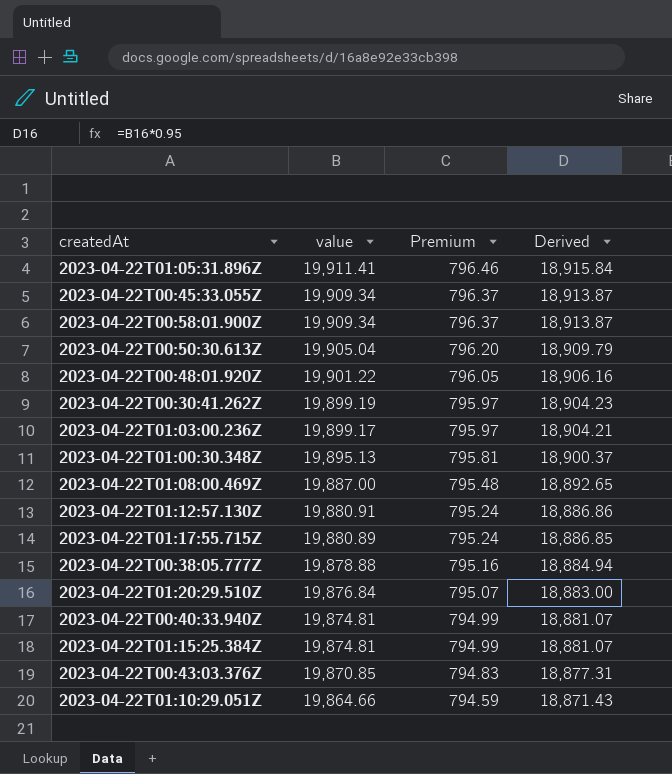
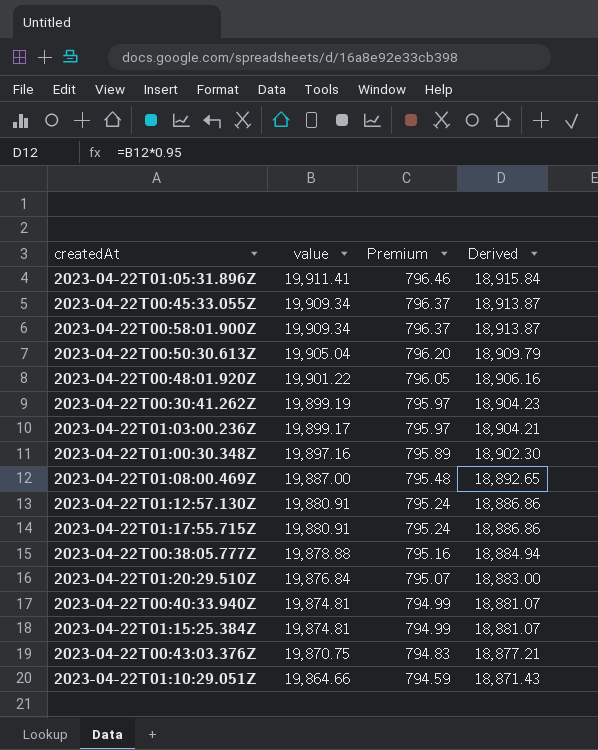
2023-04-22T01:00:30.348Z | value: 19,895.13 -> 19,897.16
2023-04-22T01:00:30.348Z | Premium: 795.81 -> 795.89
2023-04-22T01:00:30.348Z | Derived: 18,900.37 -> 18,902.30
2023-04-22T01:17:55.715Z | value: 19,880.89 -> 19,880.91
2023-04-22T01:17:55.715Z | Derived: 18,886.85 -> 18,886.86
2023-04-22T00:43:03.376Z | value: 19,870.85 -> 19,870.75
2023-04-22T00:43:03.376Z | Derived: 18,877.31 -> 18,877.21

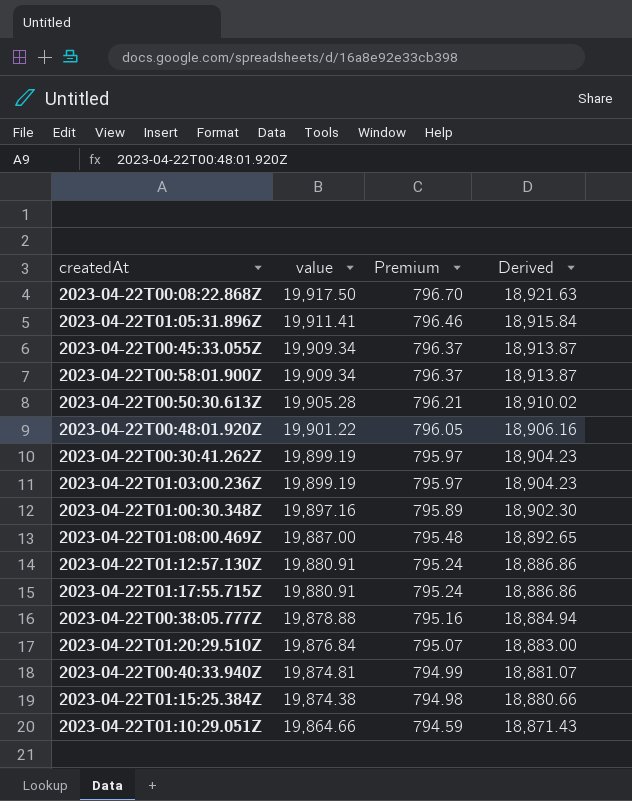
row 2023-04-22T00:43:03.376Z: 19,870.75 | 794.83 | 18,877.21 -> none
row 2023-04-22T00:08:22.868Z: none -> 19,917.50 | 796.70 | 18,921.63
2023-04-22T00:50:30.613Z | value: 19,905.04 -> 19,905.28
2023-04-22T00:50:30.613Z | Premium: 796.20 -> 796.21
2023-04-22T00:50:30.613Z | Derived: 18,909.79 -> 18,910.02
2023-04-22T01:03:00.236Z | value: 19,899.17 -> 19,899.19
2023-04-22T01:03:00.236Z | Derived: 18,904.21 -> 18,904.23
2023-04-22T01:15:25.384Z | value: 19,874.81 -> 19,874.38
2023-04-22T01:15:25.384Z | Premium: 794.99 -> 794.98
2023-04-22T01:15:25.384Z | Derived: 18,881.07 -> 18,880.66

